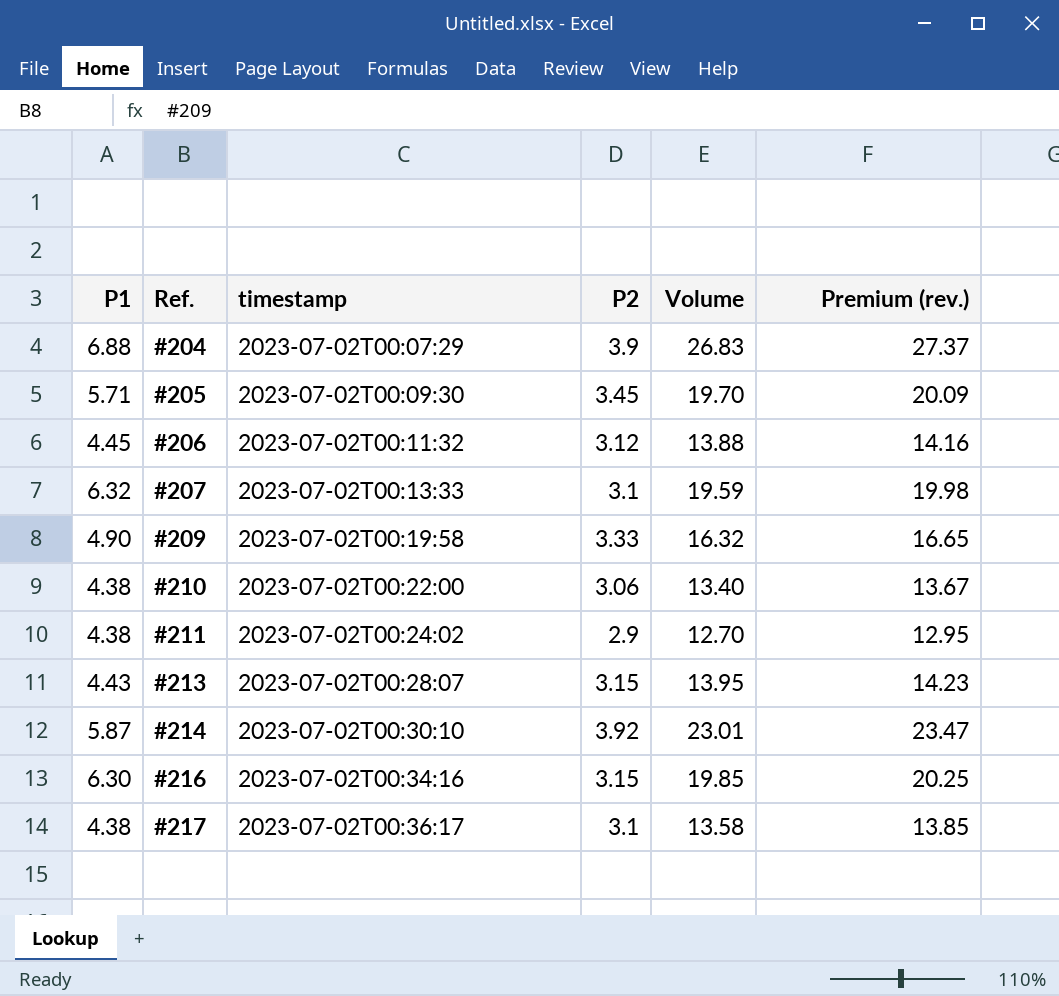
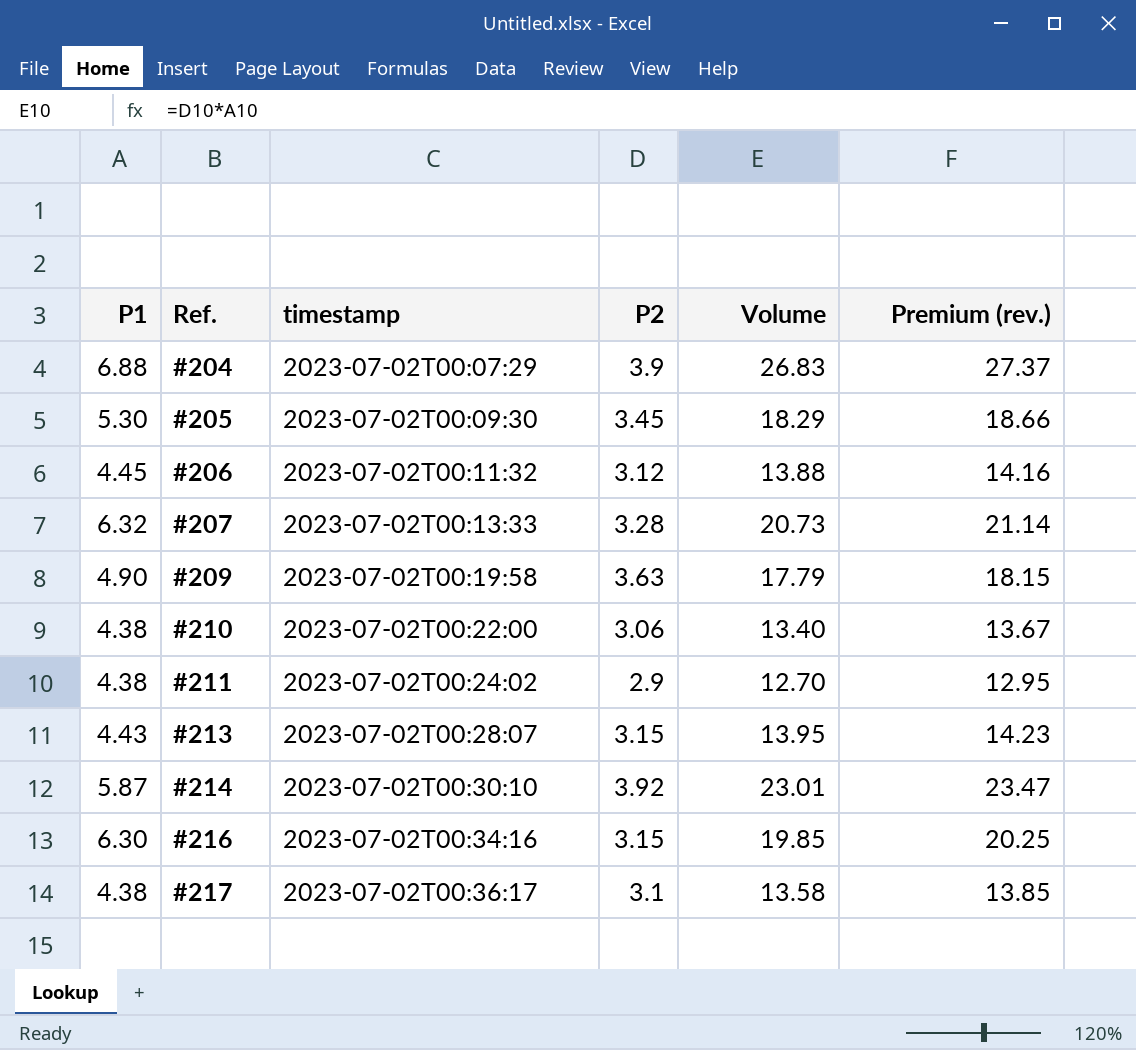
#205 | P1: 5.71 -> 5.30
#205 | Volume: 19.70 -> 18.29
#205 | Premium (rev.): 20.09 -> 18.66
#207 | P2: 3.1 -> 3.28
#207 | Volume: 19.59 -> 20.73
#207 | Premium (rev.): 19.98 -> 21.14
#209 | P2: 3.33 -> 3.63
#209 | Volume: 16.32 -> 17.79
#209 | Premium (rev.): 16.65 -> 18.15

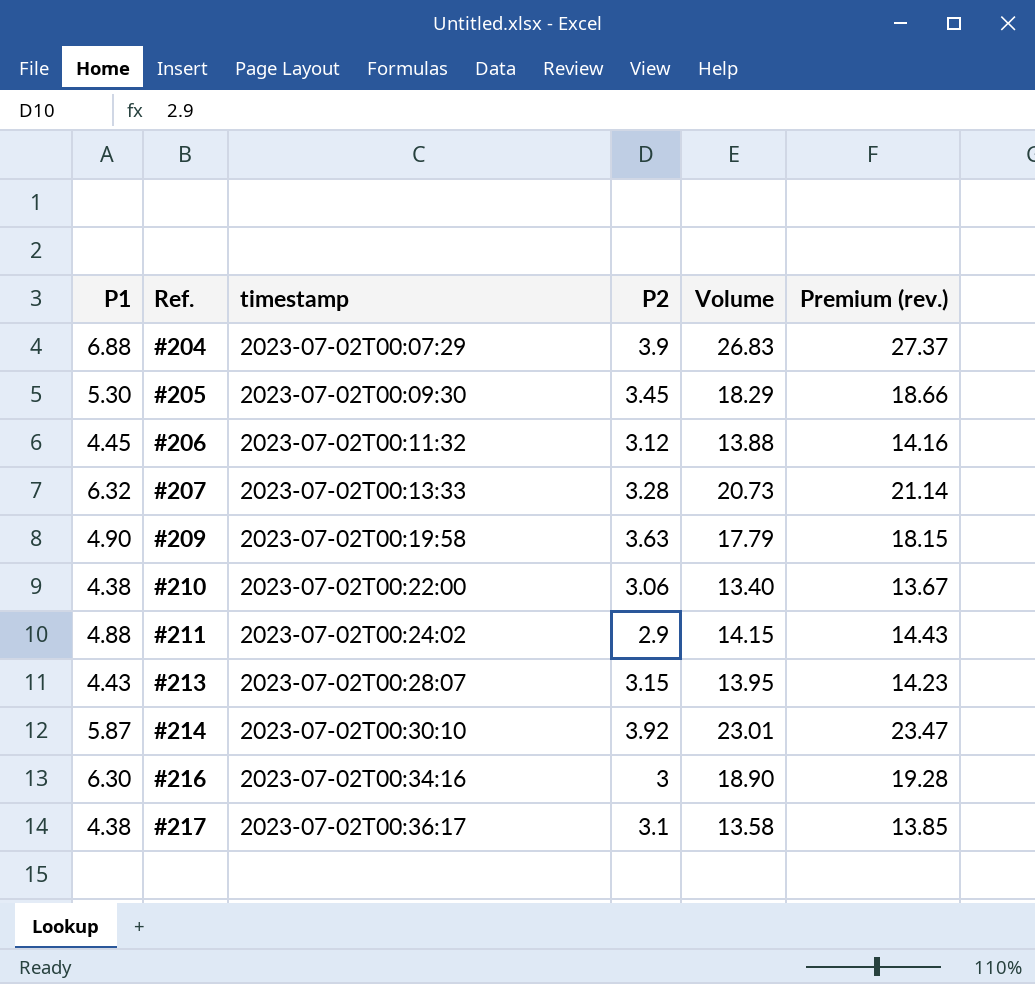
#211 | P1: 4.38 -> 4.88
#211 | Volume: 12.70 -> 14.15
#211 | Premium (rev.): 12.95 -> 14.43
#216 | P2: 3.15 -> 3
#216 | Volume: 19.85 -> 18.90
#216 | Premium (rev.): 20.25 -> 19.28

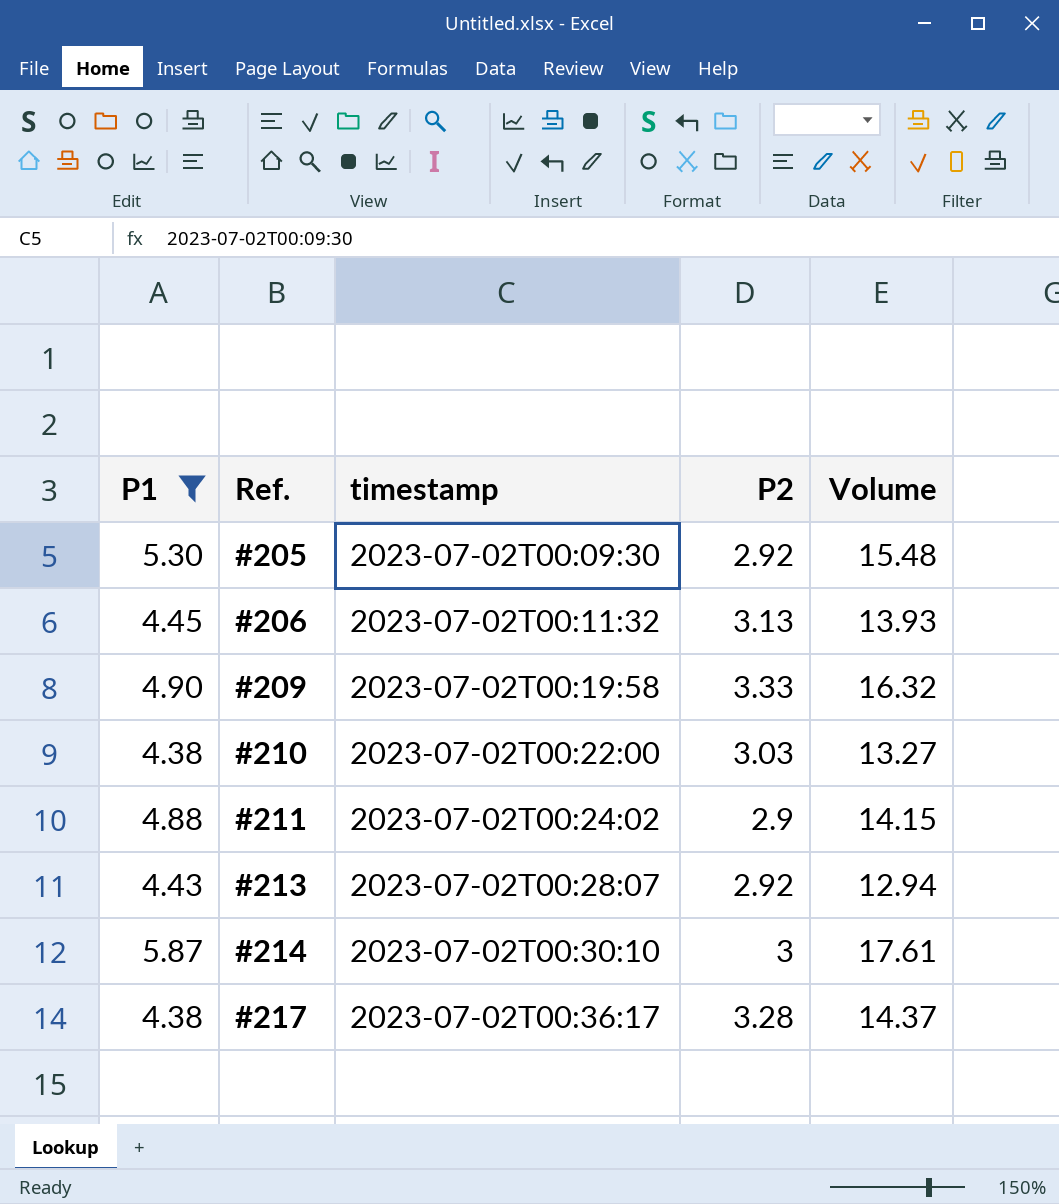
filter: none -> P1 <= 5.87
column Premium (rev.) | formula: [Volume] * 1.02 -> none
#205 | P2: 3.45 -> 2.92
#205 | Volume: 18.29 -> 15.48
#206 | P2: 3.12 -> 3.13
#206 | Volume: 13.88 -> 13.93
#209 | P2: 3.63 -> 3.33
#209 | Volume: 17.79 -> 16.32
#210 | P2: 3.06 -> 3.03
#210 | Volume: 13.40 -> 13.27
#213 | P2: 3.15 -> 2.92
#213 | Volume: 13.95 -> 12.94
#214 | P2: 3.92 -> 3
#214 | Volume: 23.01 -> 17.61
#217 | P2: 3.1 -> 3.28
#217 | Volume: 13.58 -> 14.37

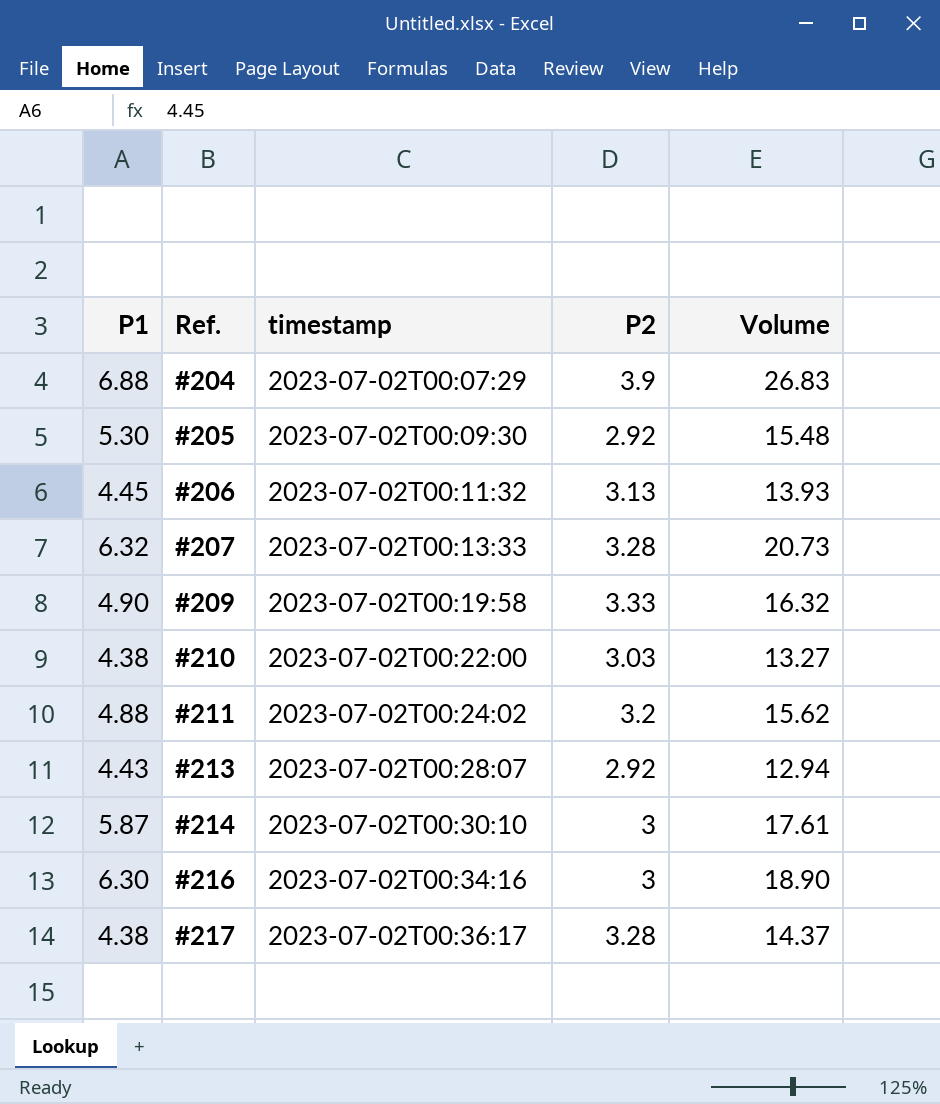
filter: P1 <= 5.87 -> none
#211 | P2: 2.9 -> 3.2
#211 | Volume: 14.15 -> 15.62

